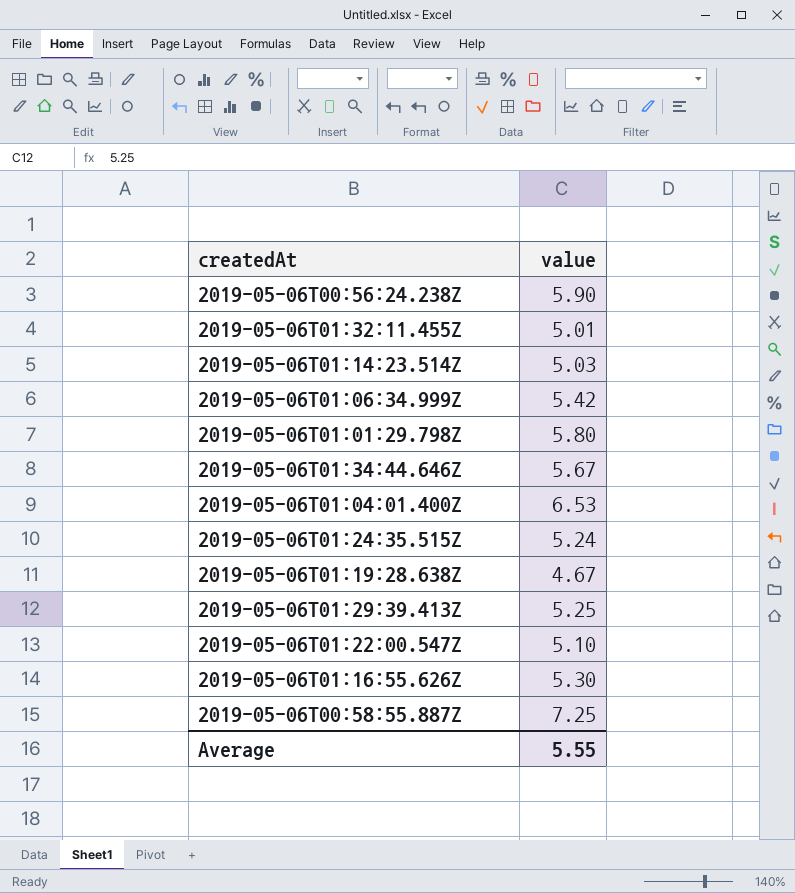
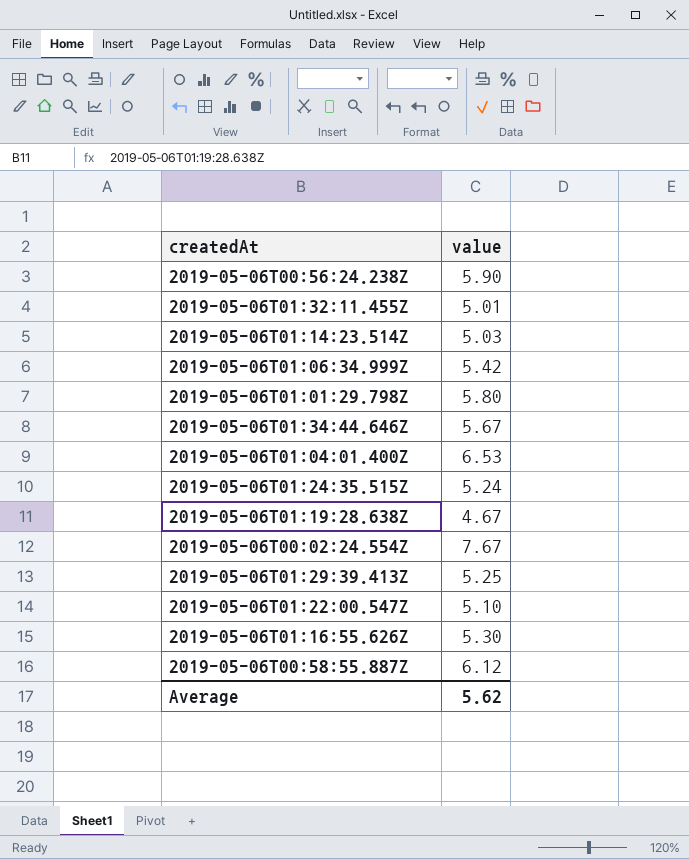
row 2019-05-06T00:02:24.554Z: none -> 7.67
2019-05-06T00:58:55.887Z | value: 7.25 -> 6.12
Average | value: 5.55 -> 5.62

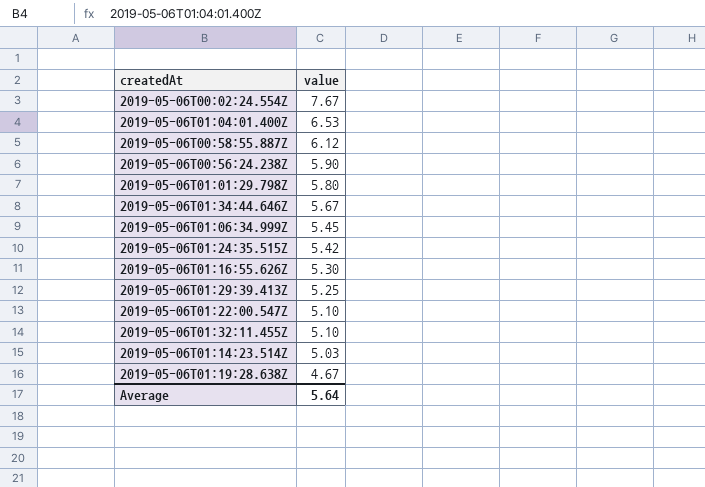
row order: none -> value descending
2019-05-06T01:06:34.999Z | value: 5.42 -> 5.45
2019-05-06T01:24:35.515Z | value: 5.24 -> 5.42
2019-05-06T01:32:11.455Z | value: 5.01 -> 5.10
Average | value: 5.62 -> 5.64

